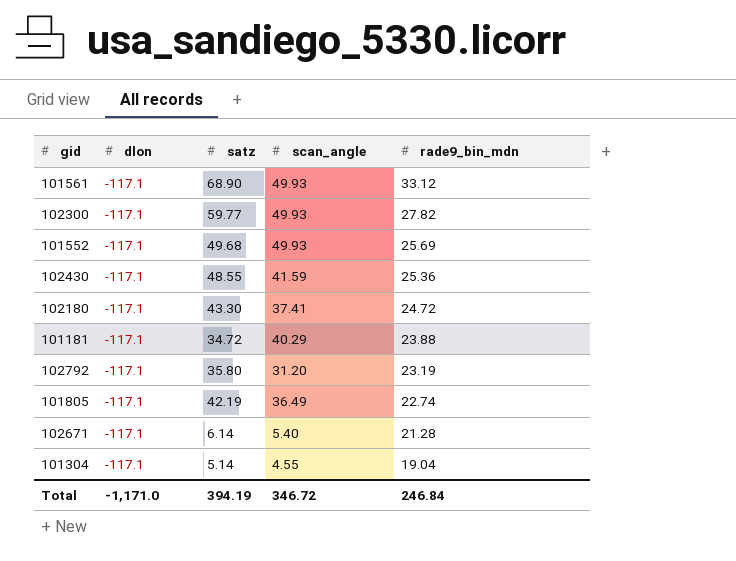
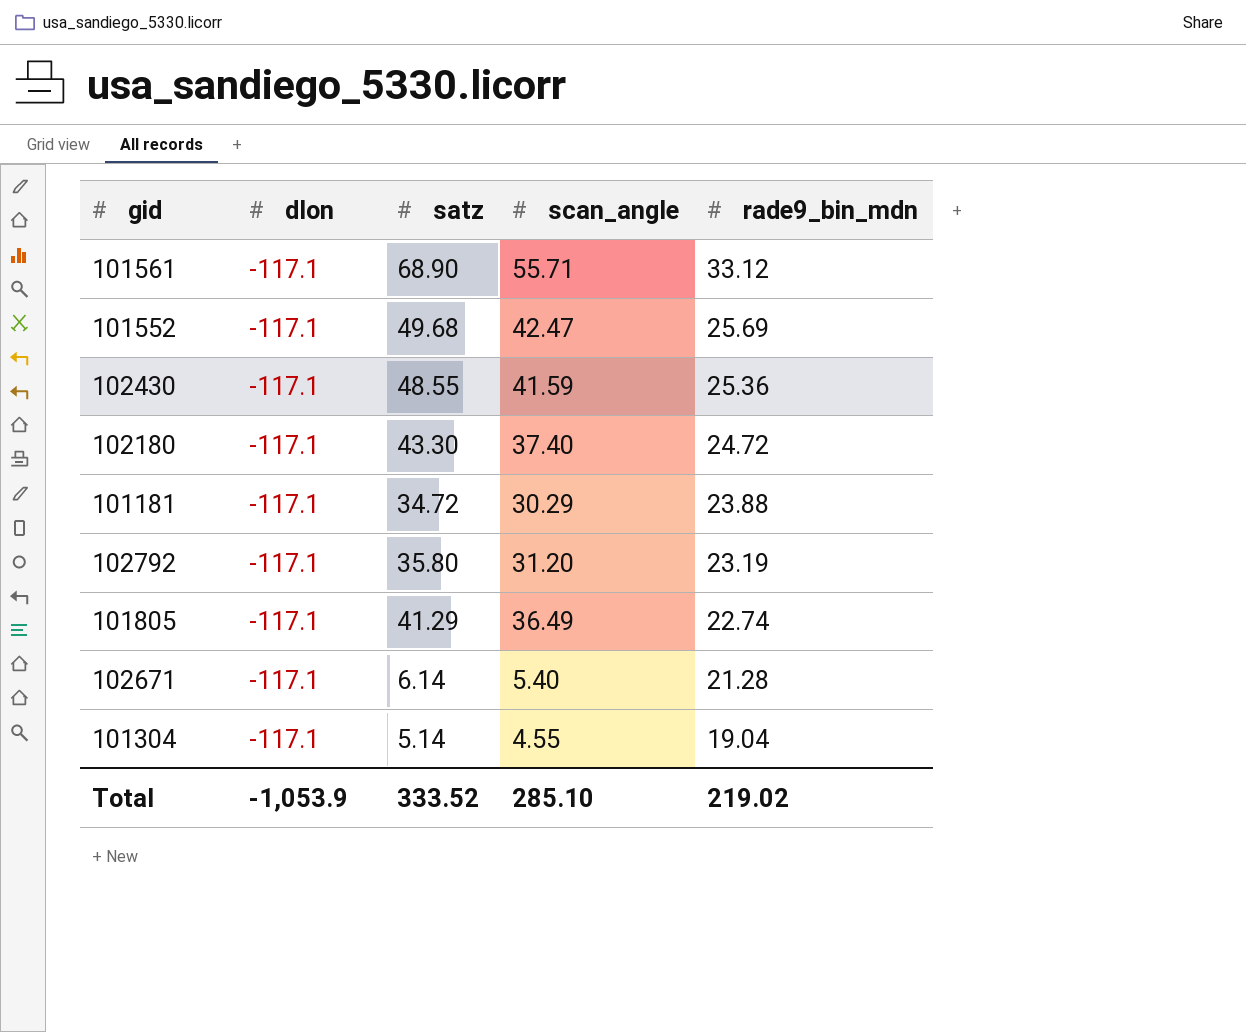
row 102300: -117.1 | 59.77 | 49.93 | 27.82 -> none
101561 | scan_angle: 49.93 -> 55.71
101552 | scan_angle: 49.93 -> 42.47
102180 | scan_angle: 37.41 -> 37.40
101181 | scan_angle: 40.29 -> 30.29
101805 | satz: 42.19 -> 41.29
Total | dlon: -1,171.0 -> -1,053.9
Total | satz: 394.19 -> 333.52
Total | scan_angle: 346.72 -> 285.10
Total | rade9_bin_mdn: 246.84 -> 219.02

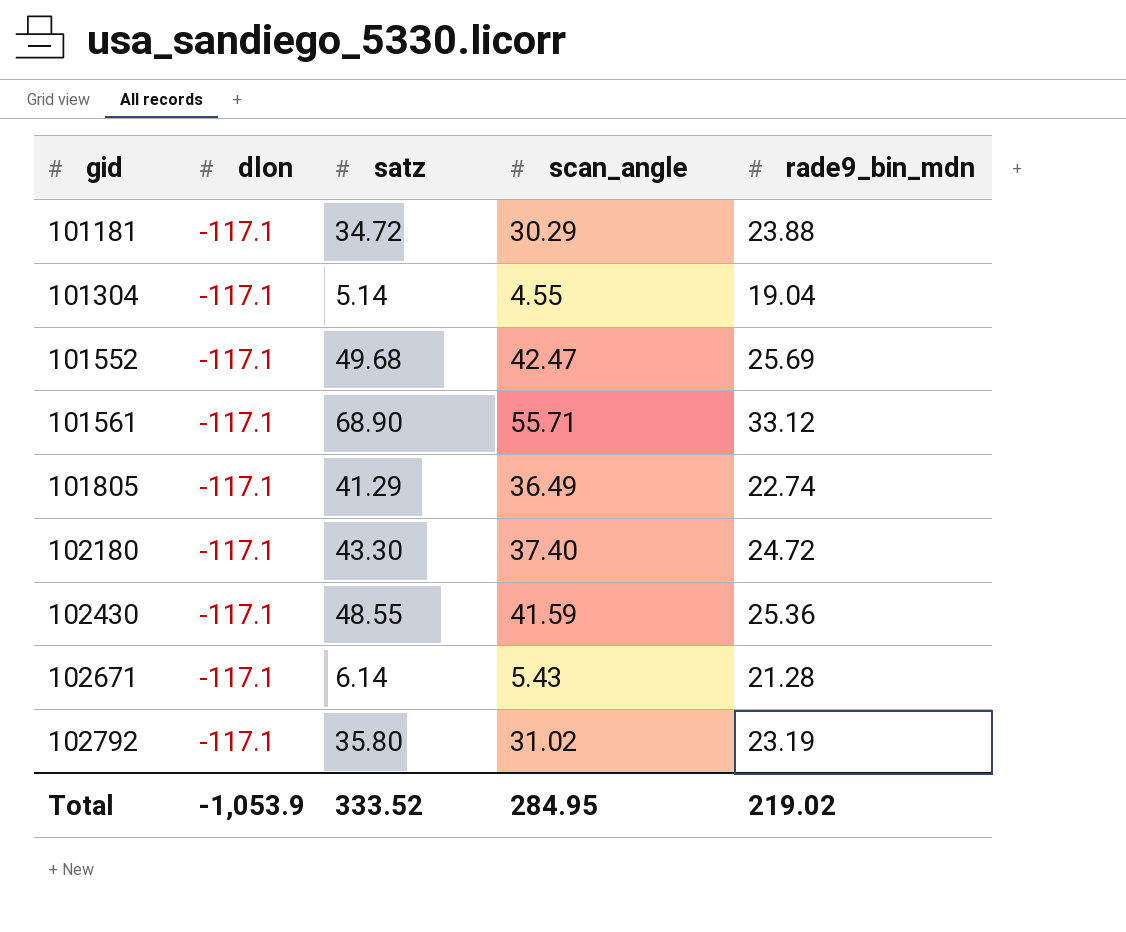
row order: rade9_bin_mdn descending -> gid ascending
102671 | scan_angle: 5.40 -> 5.43
102792 | scan_angle: 31.20 -> 31.02
Total | scan_angle: 285.10 -> 284.95

